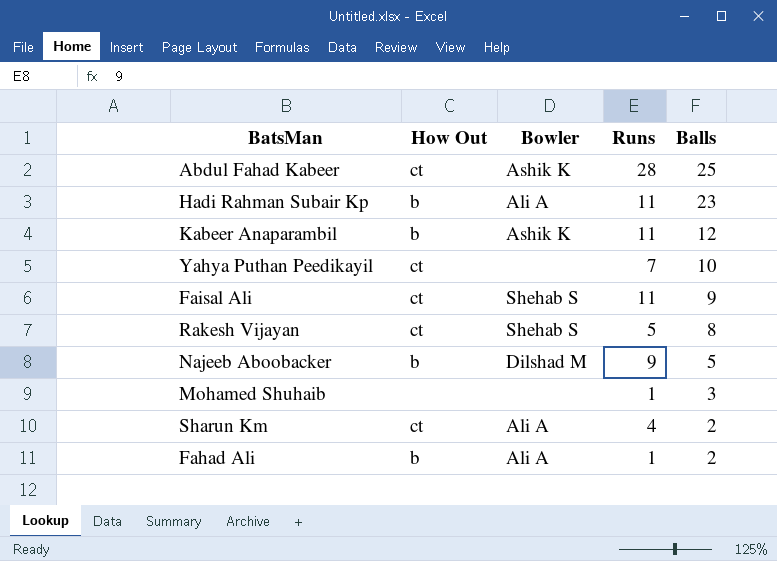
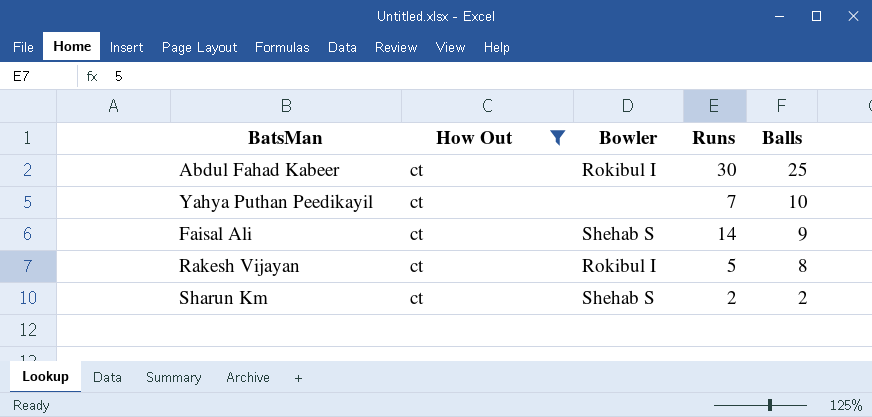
filter: none -> How Out = ct
Abdul Fahad Kabeer | Bowler: Ashik K -> Rokibul I
Abdul Fahad Kabeer | Runs: 28 -> 30
Faisal Ali | Runs: 11 -> 14
Rakesh Vijayan | Bowler: Shehab S -> Rokibul I
Sharun Km | Bowler: Ali A -> Shehab S
Sharun Km | Runs: 4 -> 2

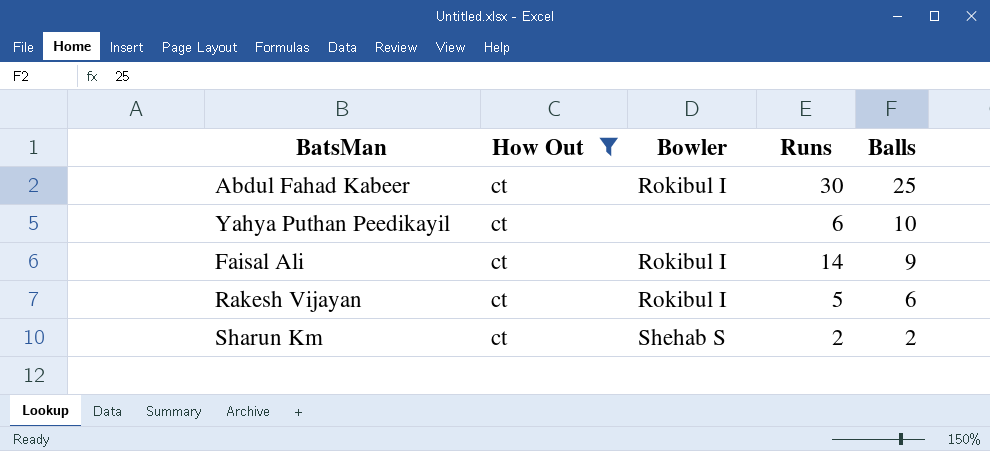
Yahya Puthan Peedikayil | Runs: 7 -> 6
Faisal Ali | Bowler: Shehab S -> Rokibul I
Rakesh Vijayan | Balls: 8 -> 6

